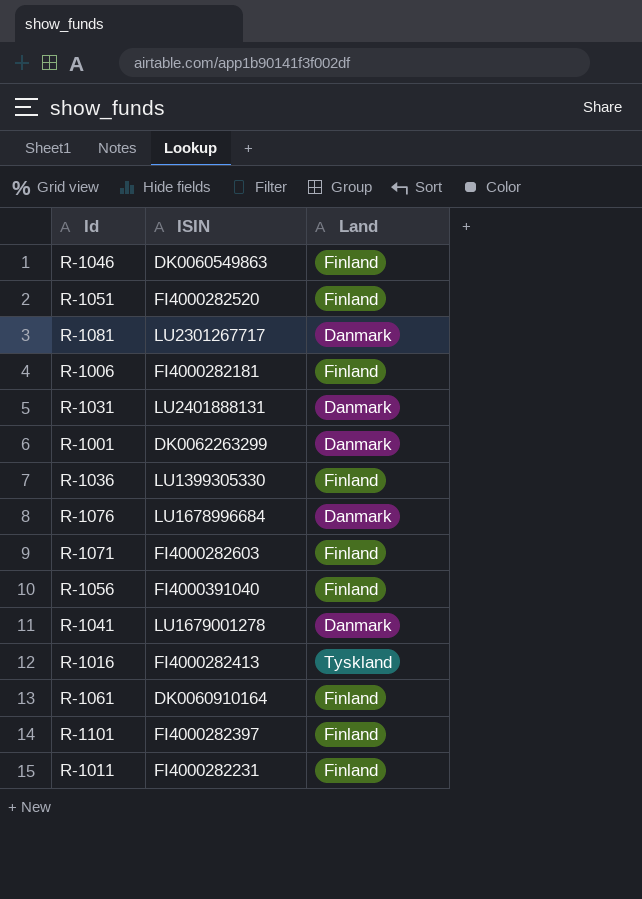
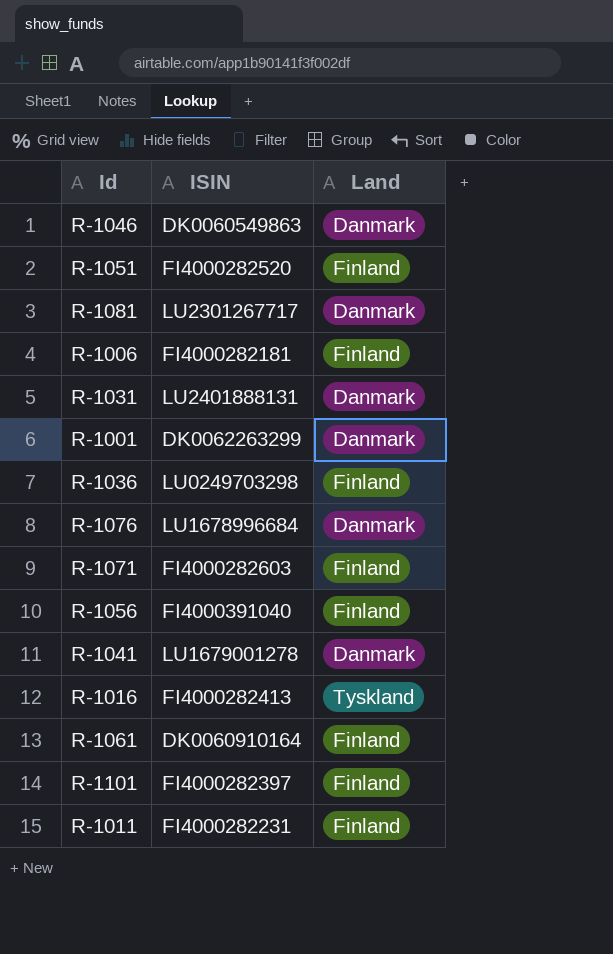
R-1046 | Land: Finland -> Danmark
R-1036 | ISIN: LU1399305330 -> LU0249703298

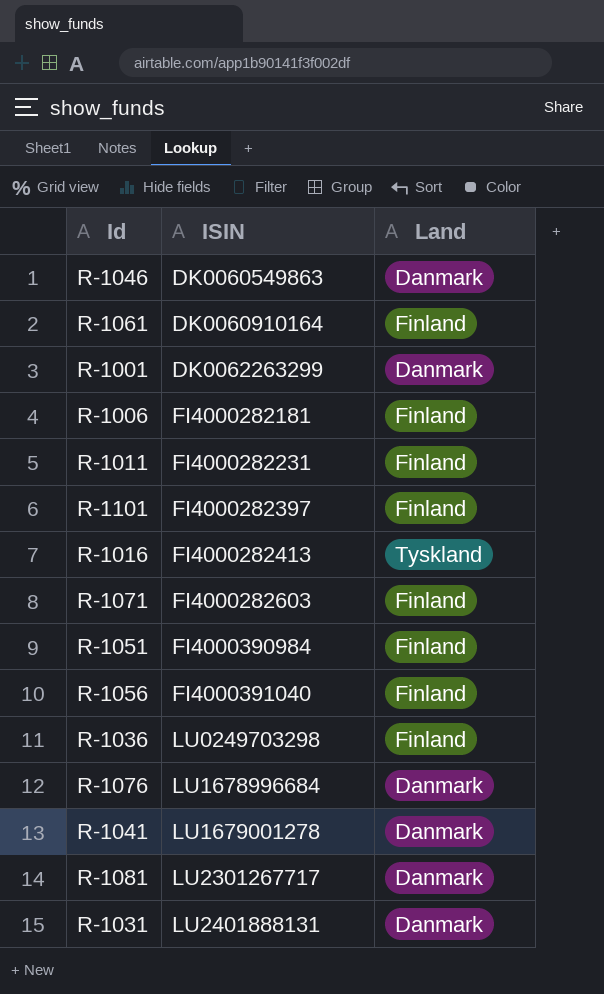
row order: none -> ISIN ascending
R-1051 | ISIN: FI4000282520 -> FI4000390984

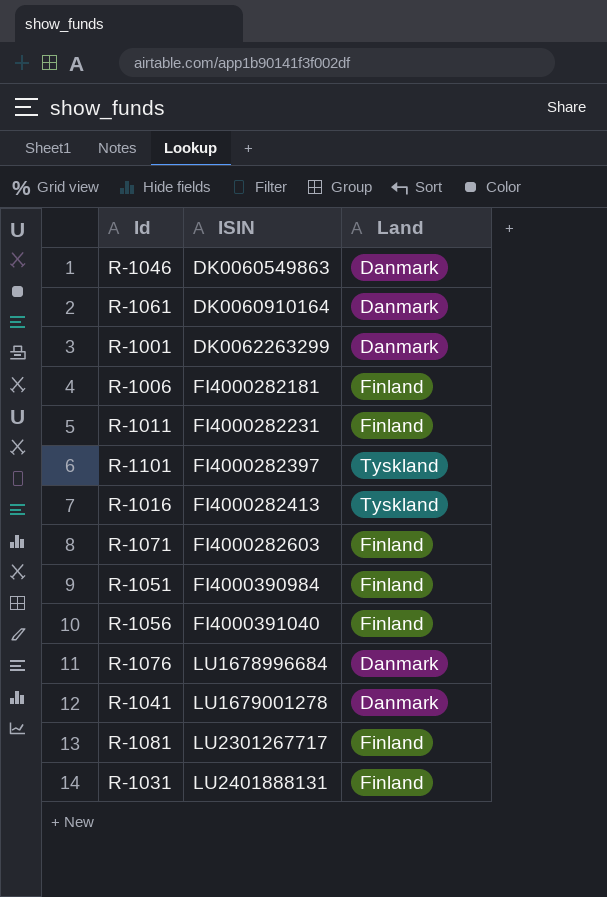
row R-1036: LU0249703298 | Finland -> none
R-1061 | Land: Finland -> Danmark
R-1101 | Land: Finland -> Tyskland
R-1081 | Land: Danmark -> Finland
R-1031 | Land: Danmark -> Finland

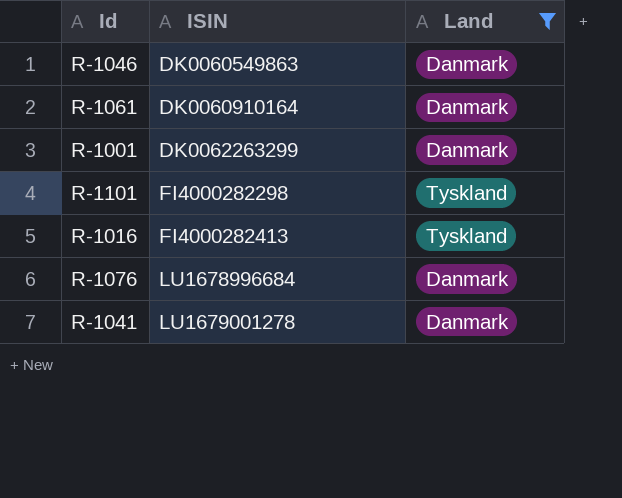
filter: none -> Land != Finland
R-1101 | ISIN: FI4000282397 -> FI4000282298

